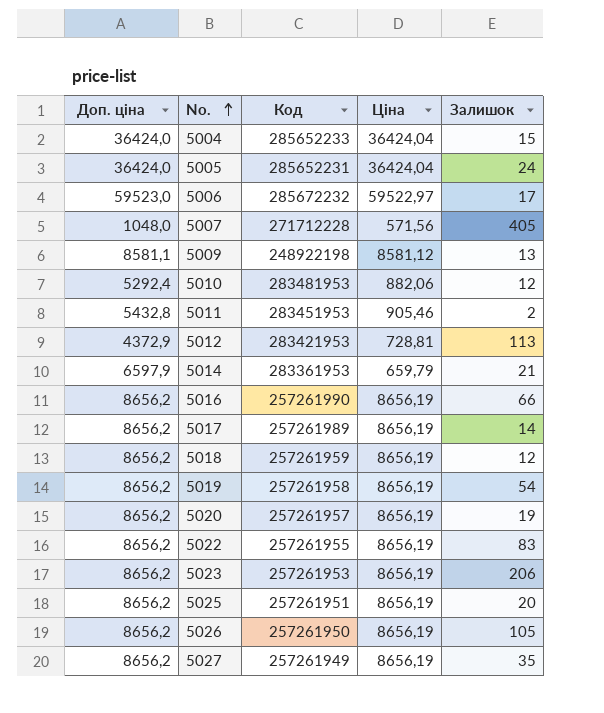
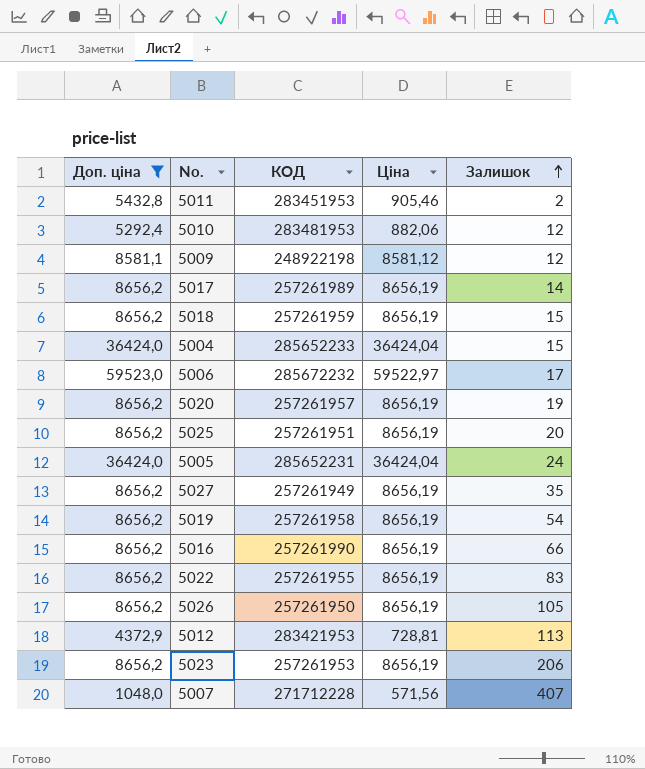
filter: none -> Доп. ціна != 6597,9
row order: No. ascending -> Залишок ascending
column name: Код -> КОД
5009 | Залишок: 13 -> 12
5018 | Залишок: 12 -> 15
5007 | Залишок: 405 -> 407

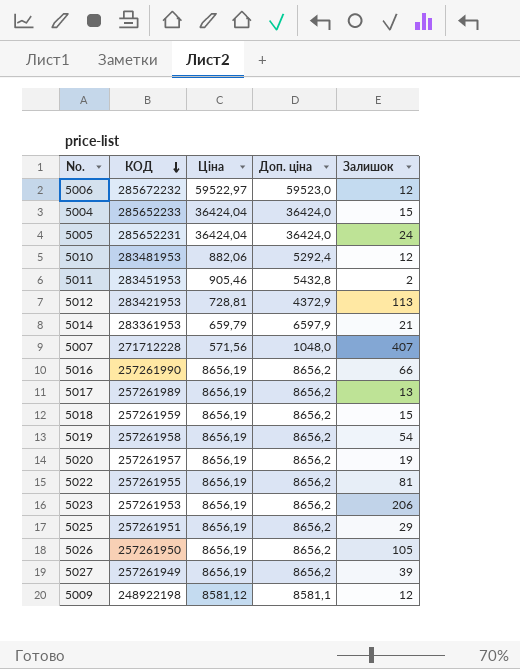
filter: Доп. ціна != 6597,9 -> none
row order: Залишок ascending -> КОД descending
column Доп. ціна | position: 1 -> 4
5006 | Залишок: 17 -> 12
5017 | Залишок: 14 -> 13
5022 | Залишок: 83 -> 81
5025 | Залишок: 20 -> 29
5027 | Залишок: 35 -> 39

